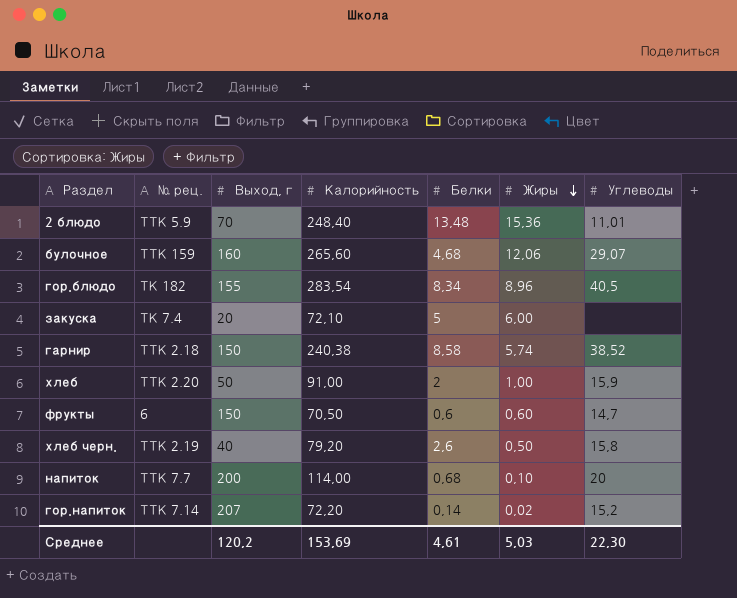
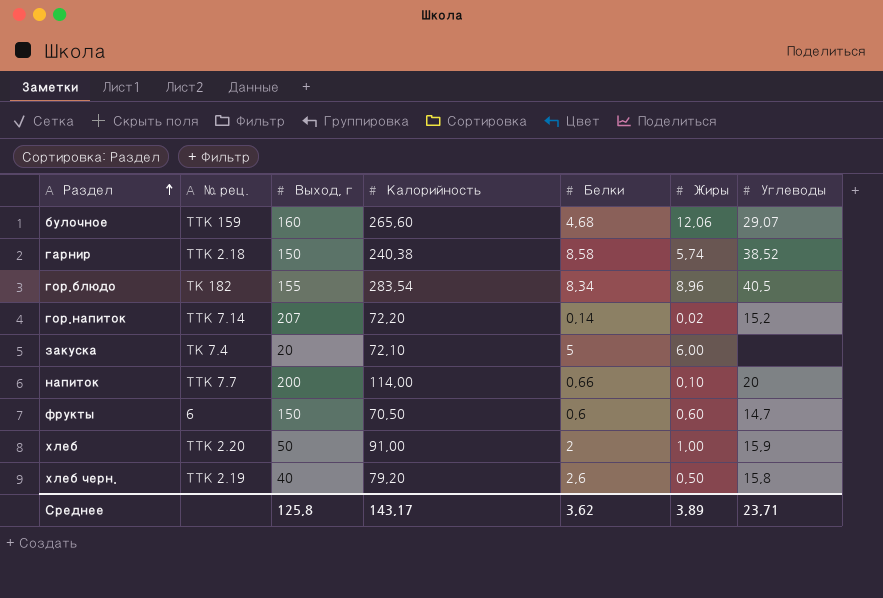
row order: Жиры descending -> Раздел ascending
row 2 блюдо: ТТК 5.9 | 70 | 248,40 | 13,48 | 15,36 | 11,01 -> none
напиток | Белки: 0,68 -> 0,66
Среднее | Выход, г: 120,2 -> 125,8
Среднее | Калорийность: 153,69 -> 143,17
Среднее | Белки: 4,61 -> 3,62
Среднее | Жиры: 5,03 -> 3,89
Среднее | Углеводы: 22,30 -> 23,71

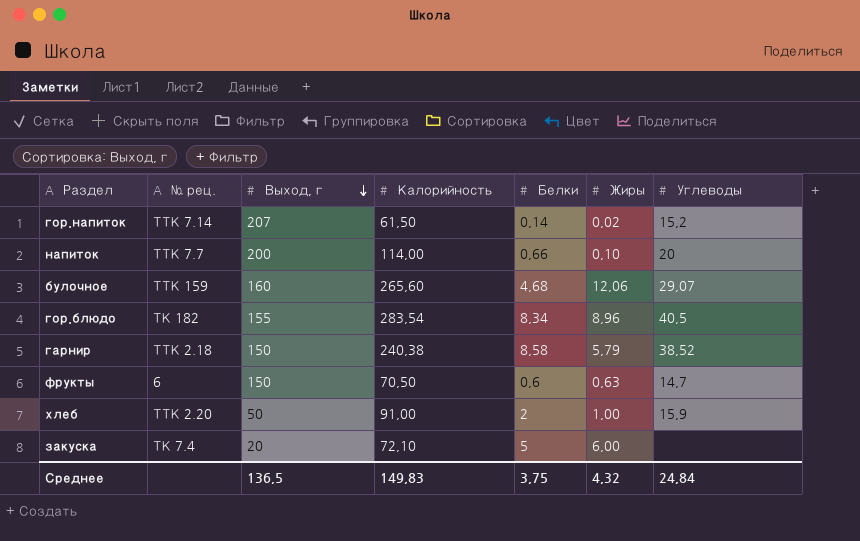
row order: Раздел ascending -> Выход, г descending
row хлеб черн.: ТТК 2.19 | 40 | 79,20 | 2,6 | 0,50 | 15,8 -> none
гор.напиток | Калорийность: 72,20 -> 61,50
гарнир | Жиры: 5,74 -> 5,79
фрукты | Жиры: 0,60 -> 0,63
Среднее | Выход, г: 125,8 -> 136,5
Среднее | Калорийность: 143,17 -> 149,83
Среднее | Белки: 3,62 -> 3,75
Среднее | Жиры: 3,89 -> 4,32
Среднее | Углеводы: 23,71 -> 24,84

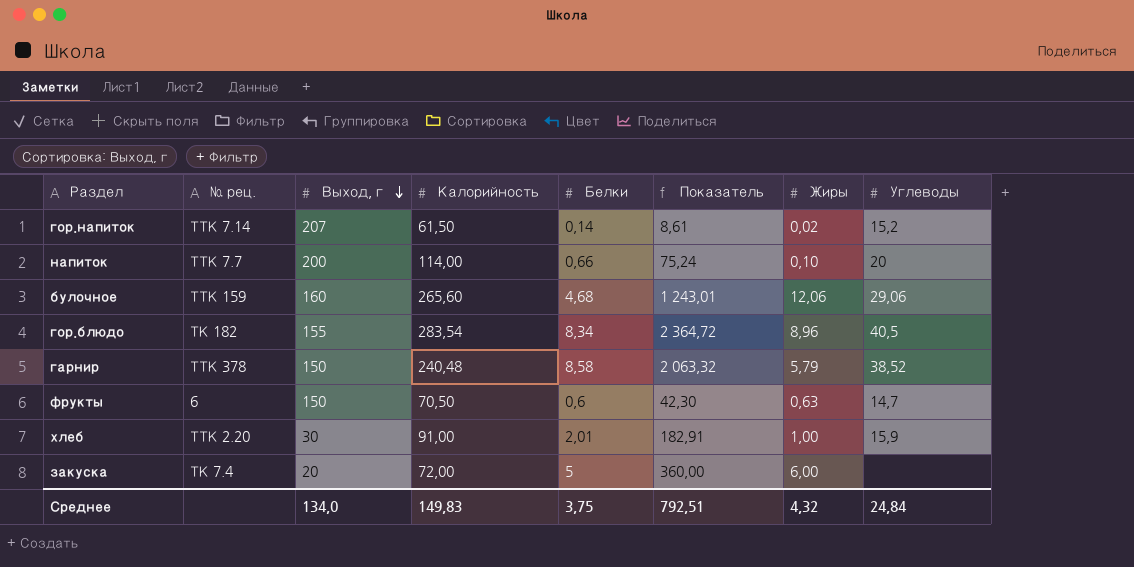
column Показатель | formula: none -> [Калорийность] * [Белки]
булочное | Углеводы: 29,07 -> 29,06
гарнир | № рец.: ТТК 2.18 -> ТТК 378
гарнир | Калорийность: 240,38 -> 240,48
хлеб | Выход, г: 50 -> 30
хлеб | Белки: 2 -> 2,01
закуска | Калорийность: 72,10 -> 72,00
Среднее | Выход, г: 136,5 -> 134,0

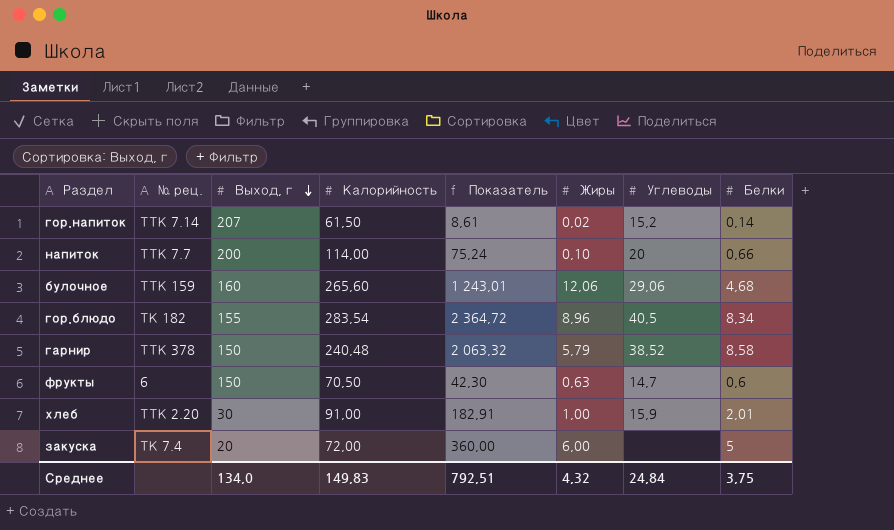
column Белки | position: 5 -> 8

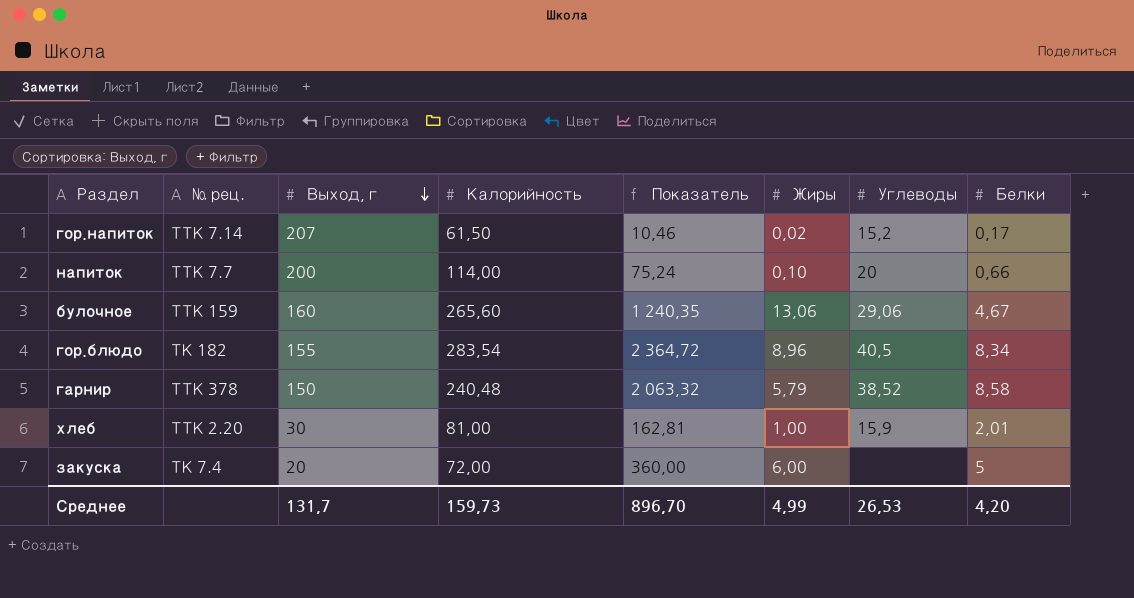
row фрукты: 6 | 150 | 70,50 | 42,30 | 0,63 | 14,7 | 0,6 -> none
гор.напиток | Показатель: 8,61 -> 10,46
гор.напиток | Белки: 0,14 -> 0,17
булочное | Показатель: 1 243,01 -> 1 240,35
булочное | Жиры: 12,06 -> 13,06
булочное | Белки: 4,68 -> 4,67
хлеб | Калорийность: 91,00 -> 81,00
хлеб | Показатель: 182,91 -> 162,81
Среднее | Выход, г: 134,0 -> 131,7
Среднее | Калорийность: 149,83 -> 159,73
Среднее | Показатель: 792,51 -> 896,70
Среднее | Жиры: 4,32 -> 4,99
Среднее | Углеводы: 24,84 -> 26,53
Среднее | Белки: 3,75 -> 4,20

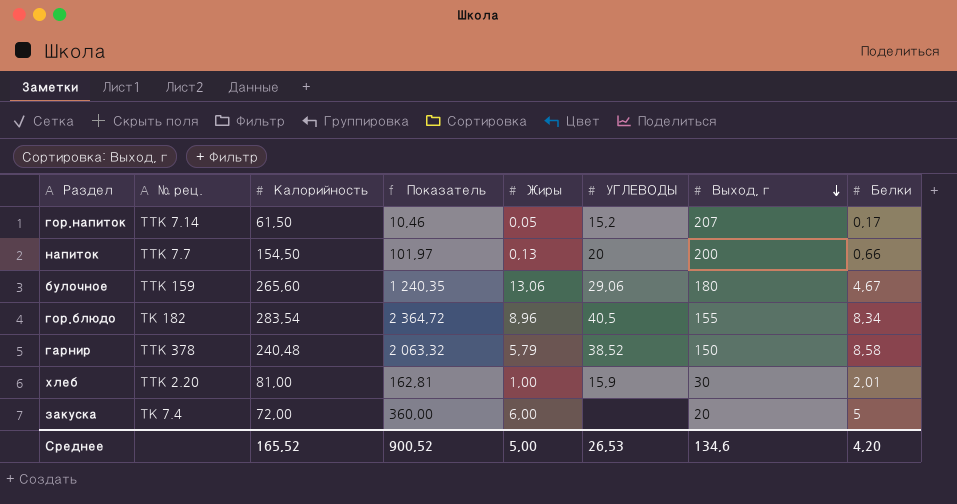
column name: Углеводы -> УГЛЕВОДЫ
column Выход, г | position: 3 -> 7
гор.напиток | Жиры: 0,02 -> 0,05
напиток | Калорийность: 114,00 -> 154,50
напиток | Показатель: 75,24 -> 101,97
напиток | Жиры: 0,10 -> 0,13
булочное | Выход, г: 160 -> 180
Среднее | Калорийность: 159,73 -> 165,52
Среднее | Показатель: 896,70 -> 900,52
Среднее | Жиры: 4,99 -> 5,00
Среднее | Выход, г: 131,7 -> 134,6

